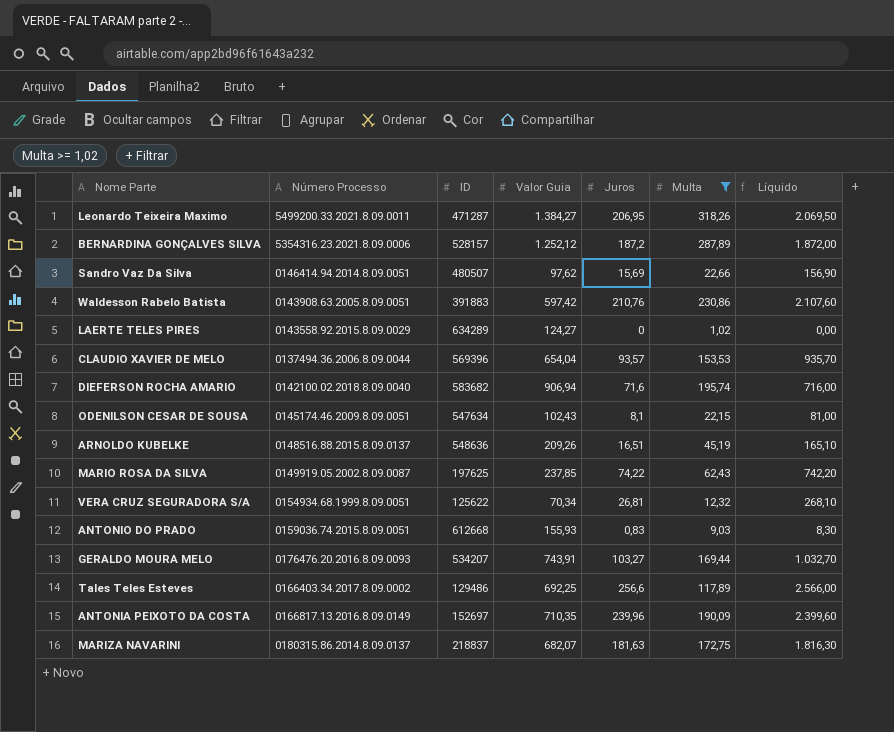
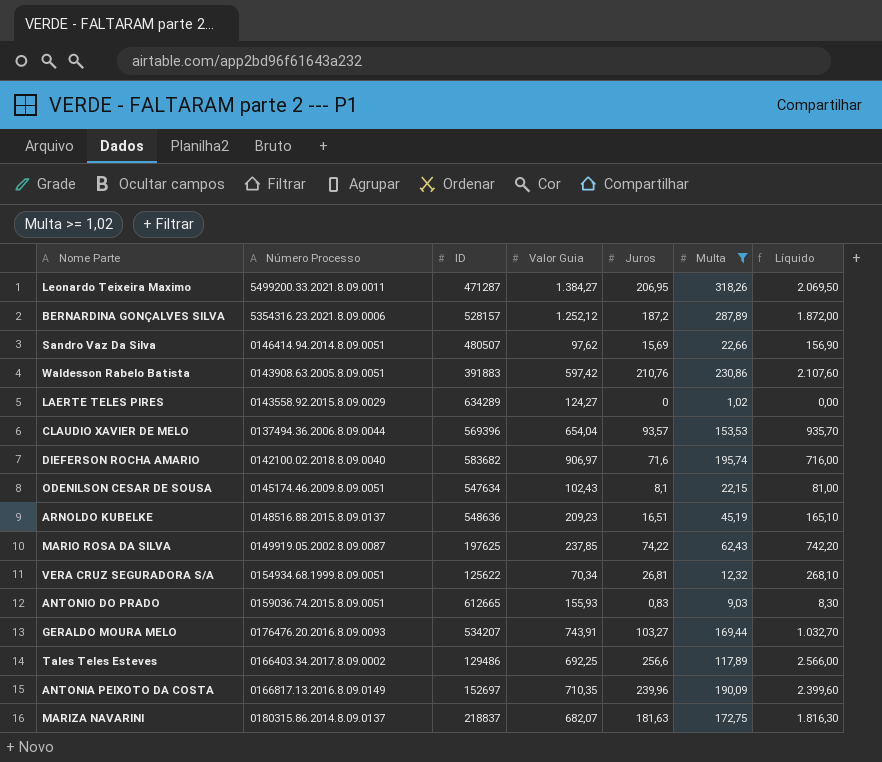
DIEFERSON ROCHA AMARIO | Valor Guia: 906,94 -> 906,97
ARNOLDO KUBELKE | Valor Guia: 209,26 -> 209,23
ANTONIO DO PRADO | ID: 612668 -> 612665

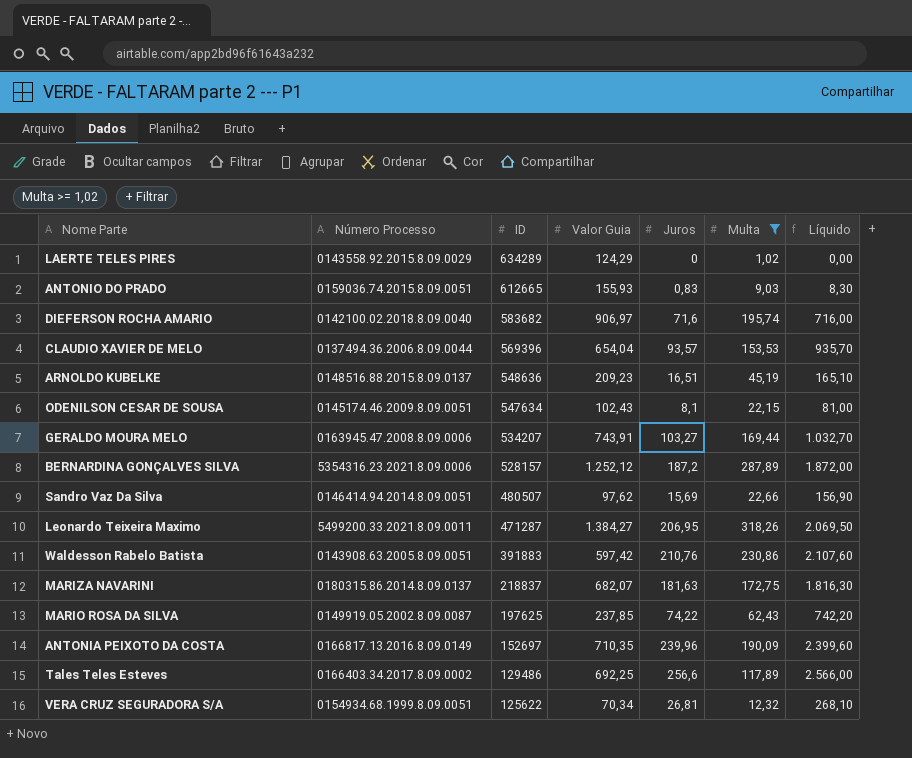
row order: none -> ID descending
LAERTE TELES PIRES | Valor Guia: 124,27 -> 124,29
GERALDO MOURA MELO | Número Processo: 0176476.20.2016.8.09.0093 -> 0163945.47.2008.8.09.0006

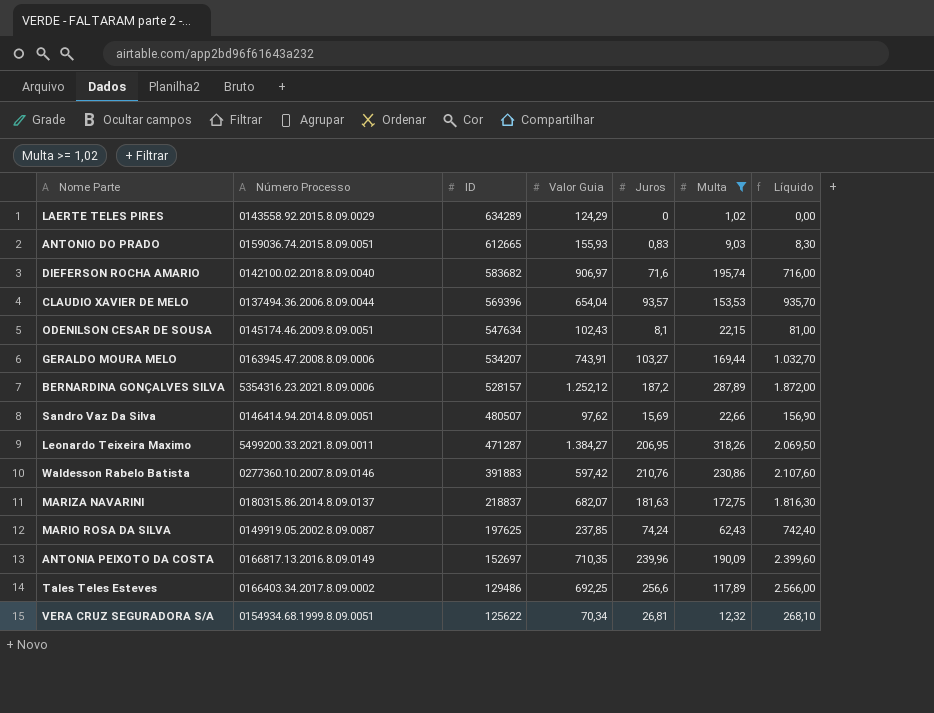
row ARNOLDO KUBELKE: 0148516.88.2015.8.09.0137 | 548636 | 209,23 | 16,51 | 45,19 | 165,10 -> none
Waldesson Rabelo Batista | Número Processo: 0143908.63.2005.8.09.0051 -> 0277360.10.2007.8.09.0146
MARIO ROSA DA SILVA | Juros: 74,22 -> 74,24
MARIO ROSA DA SILVA | Líquido: 742,20 -> 742,40

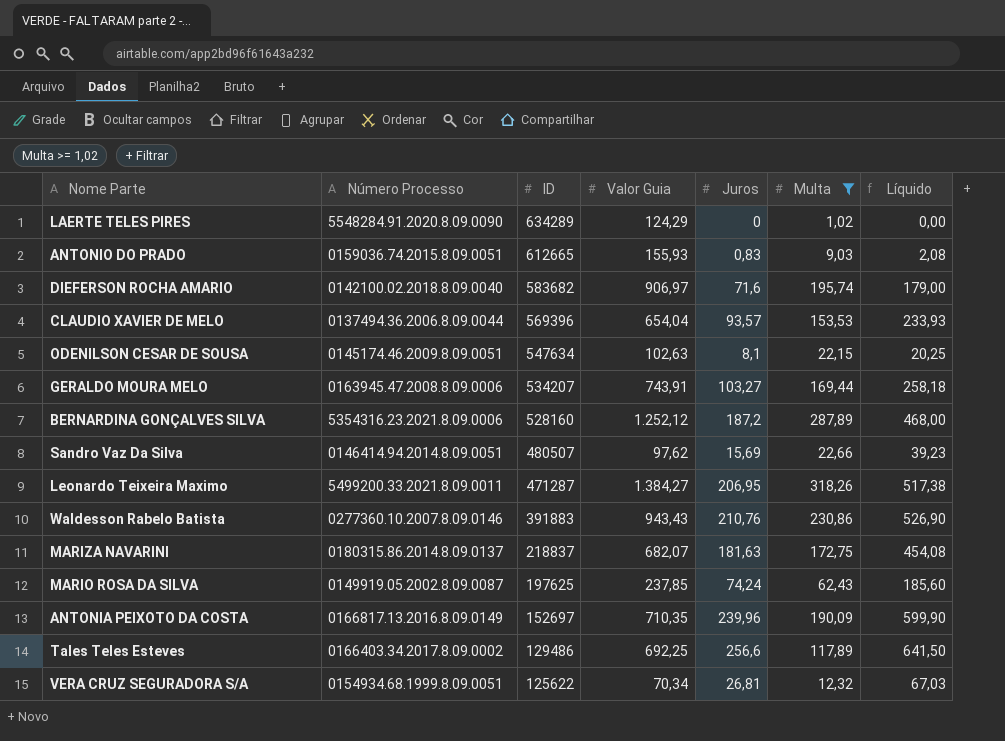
column Líquido | formula: [Juros] * 10 -> [Juros] * 2,5
LAERTE TELES PIRES | Número Processo: 0143558.92.2015.8.09.0029 -> 5548284.91.2020.8.09.0090
ODENILSON CESAR DE SOUSA | Valor Guia: 102,43 -> 102,63
BERNARDINA GONÇALVES SILVA | ID: 528157 -> 528160
Waldesson Rabelo Batista | Valor Guia: 597,42 -> 943,43

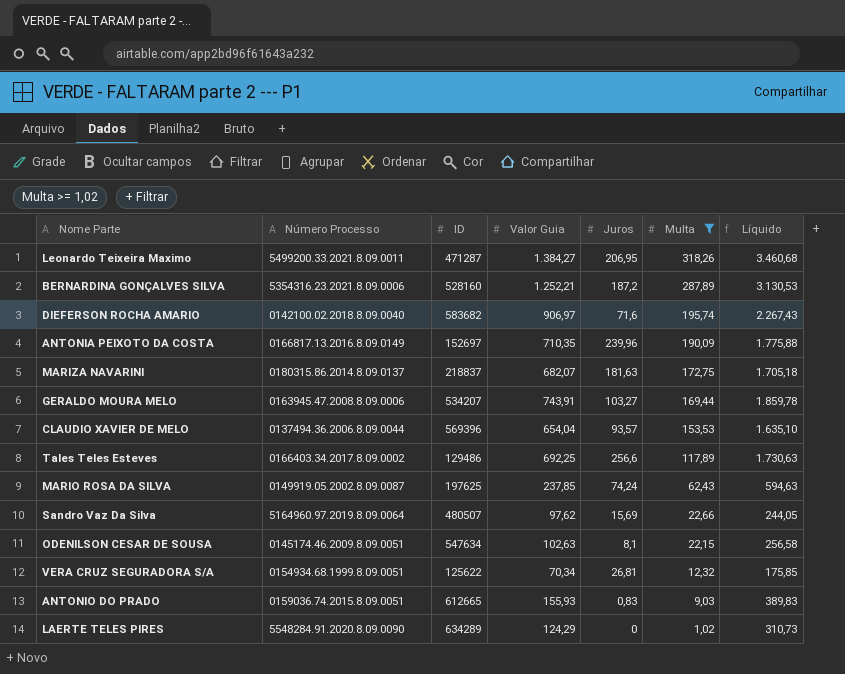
row order: ID descending -> Multa descending
column Líquido | formula: [Juros] * 2,5 -> [Valor Guia] * 2,5
row Waldesson Rabelo Batista: 0277360.10.2007.8.09.0146 | 391883 | 943,43 | 210,76 | 230,86 | 526,90 -> none
BERNARDINA GONÇALVES SILVA | Valor Guia: 1.252,12 -> 1.252,21
Sandro Vaz Da Silva | Número Processo: 0146414.94.2014.8.09.0051 -> 5164960.97.2019.8.09.0064

